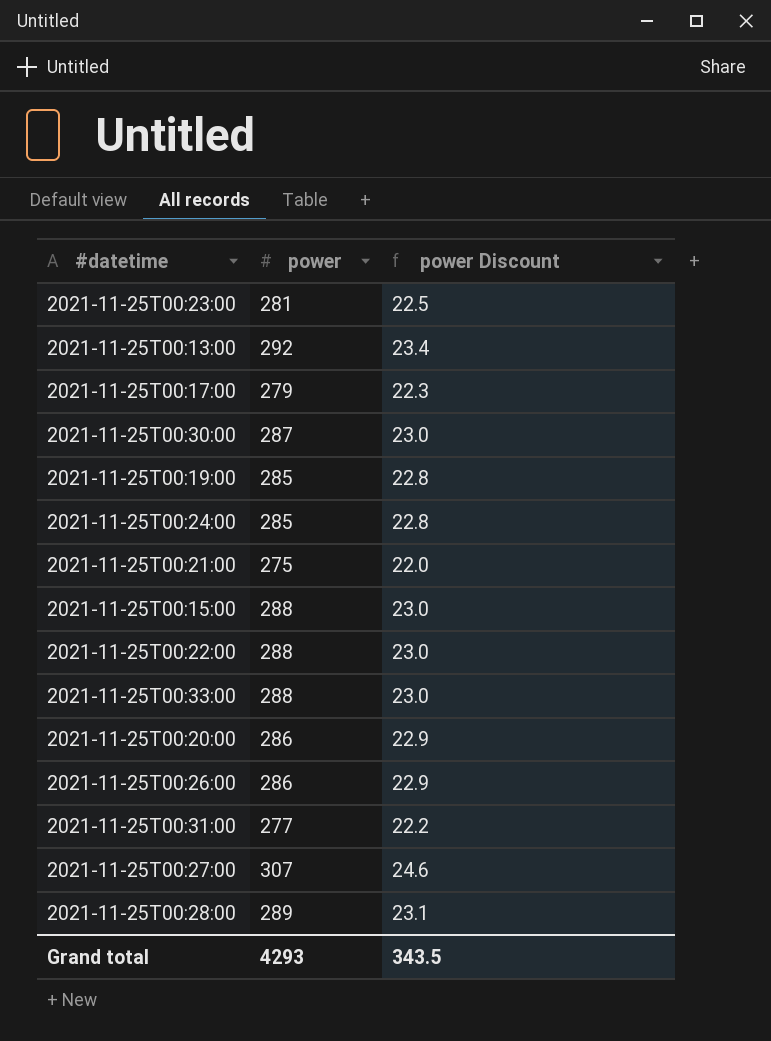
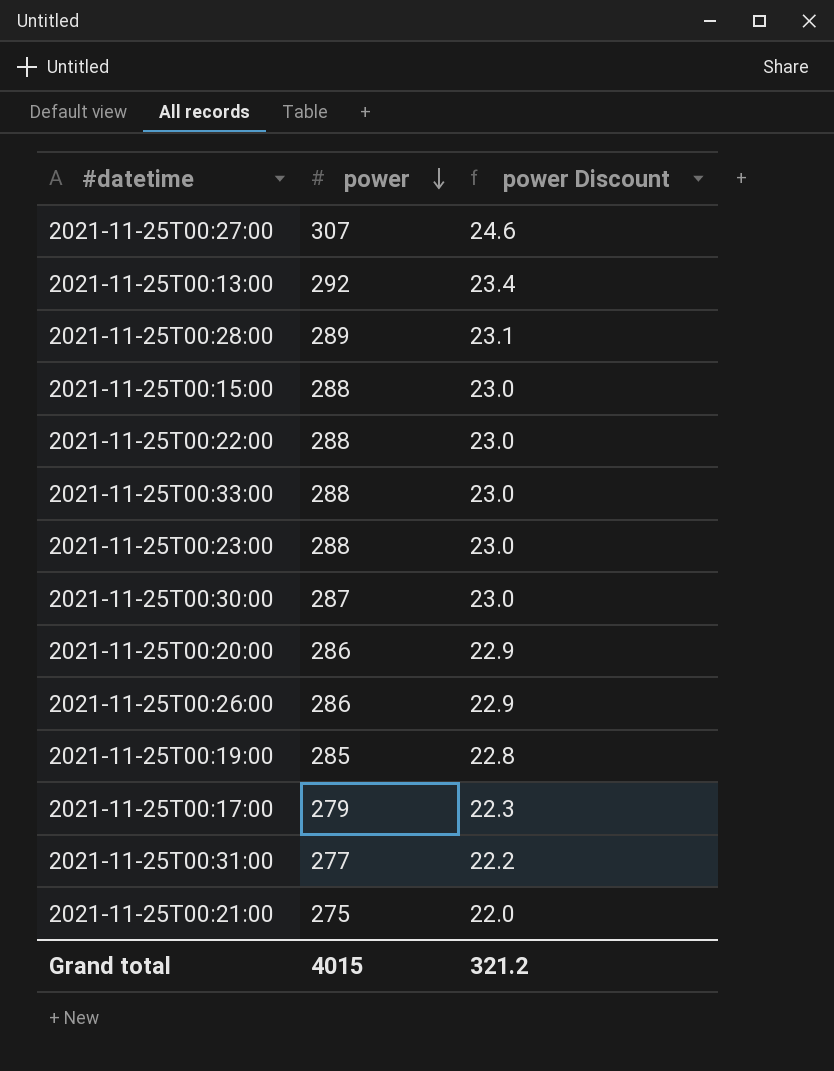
row order: none -> power descending
row 2021-11-25T00:24:00: 285 | 22.8 -> none
2021-11-25T00:23:00 | power: 281 -> 288
2021-11-25T00:23:00 | power Discount: 22.5 -> 23.0
Grand total | power: 4293 -> 4015
Grand total | power Discount: 343.5 -> 321.2

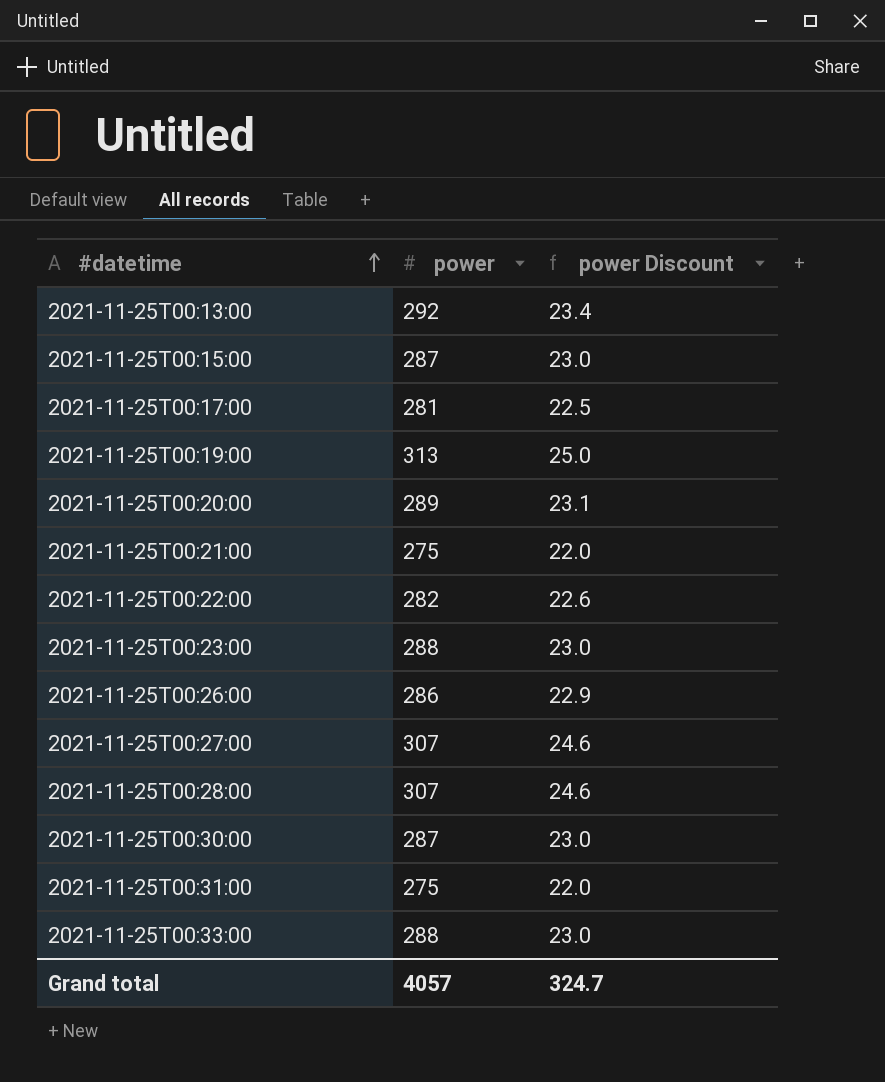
row order: power descending -> #datetime ascending
2021-11-25T00:15:00 | power: 288 -> 287
2021-11-25T00:17:00 | power: 279 -> 281
2021-11-25T00:17:00 | power Discount: 22.3 -> 22.5
2021-11-25T00:19:00 | power: 285 -> 313
2021-11-25T00:19:00 | power Discount: 22.8 -> 25.0
2021-11-25T00:20:00 | power: 286 -> 289
2021-11-25T00:20:00 | power Discount: 22.9 -> 23.1
2021-11-25T00:22:00 | power: 288 -> 282
2021-11-25T00:22:00 | power Discount: 23.0 -> 22.6
2021-11-25T00:28:00 | power: 289 -> 307
2021-11-25T00:28:00 | power Discount: 23.1 -> 24.6
2021-11-25T00:31:00 | power: 277 -> 275
2021-11-25T00:31:00 | power Discount: 22.2 -> 22.0
Grand total | power: 4015 -> 4057
Grand total | power Discount: 321.2 -> 324.7

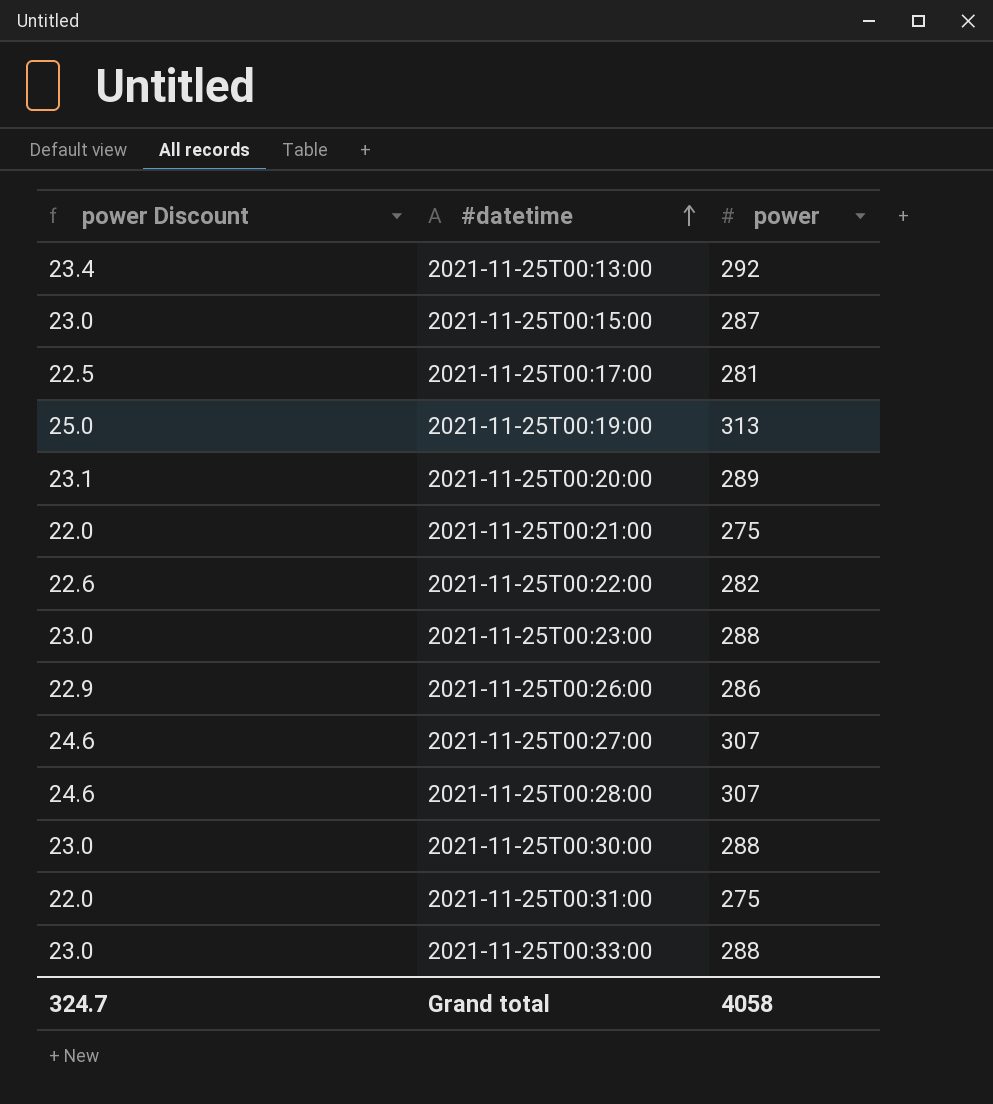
column power Discount | position: 3 -> 1
2021-11-25T00:30:00 | power: 287 -> 288
Grand total | power: 4057 -> 4058

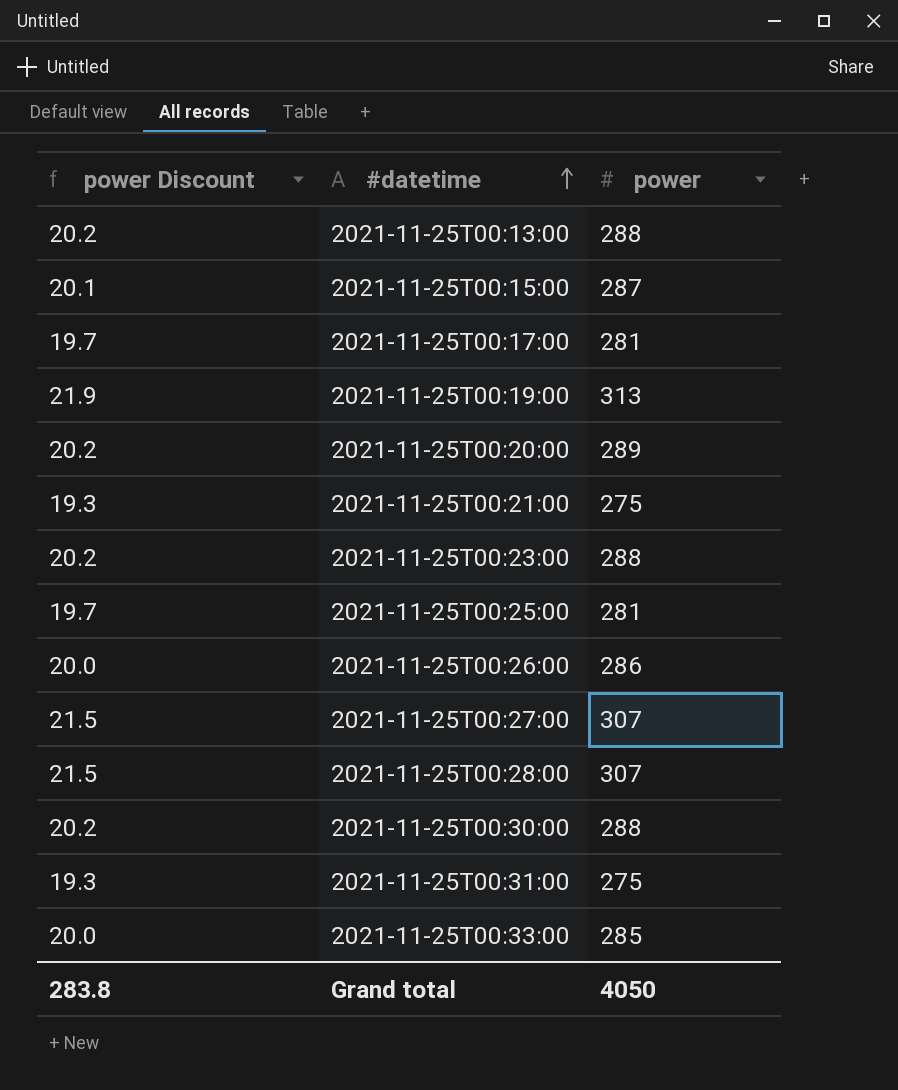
column power Discount | formula: [power] * 0.08 -> [power] * 0.07
row 2021-11-25T00:22:00: 22.6 | 282 -> none
2021-11-25T00:13:00 | power: 292 -> 288
row 2021-11-25T00:25:00: none -> 19.7 | 281
2021-11-25T00:33:00 | power: 288 -> 285
Grand total | power Discount: 324.7 -> 283.8
Grand total | power: 4058 -> 4050

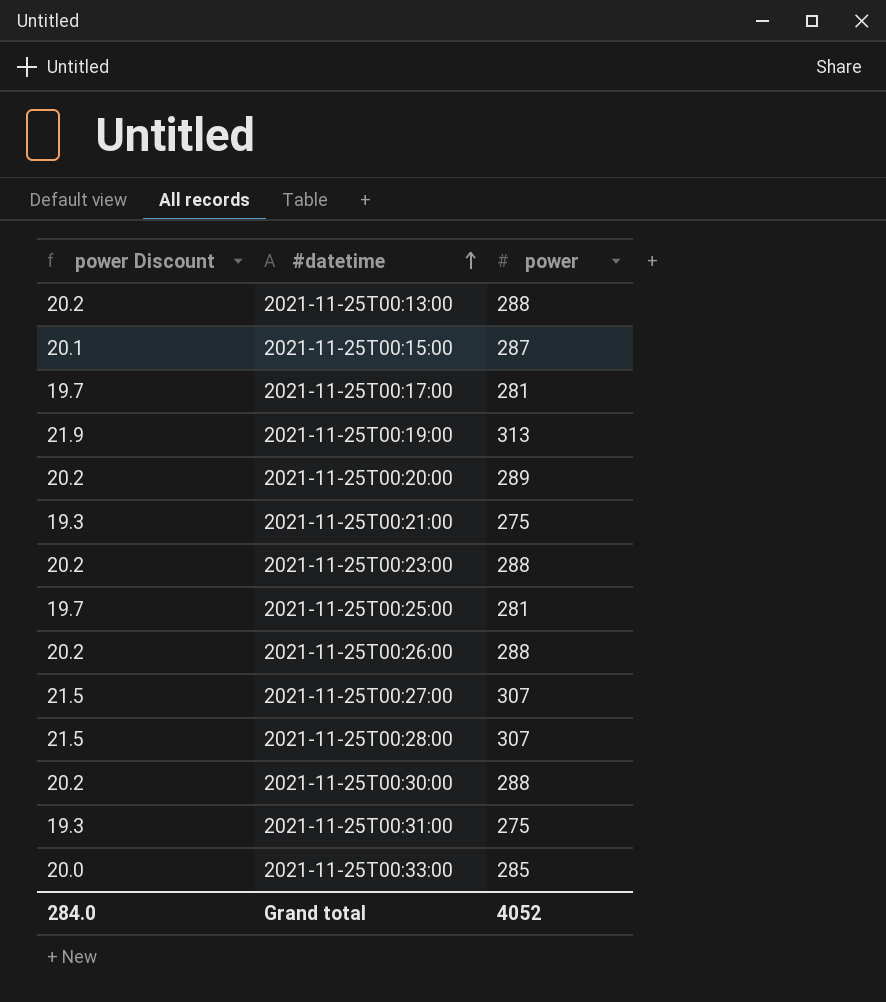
2021-11-25T00:26:00 | power Discount: 20.0 -> 20.2
2021-11-25T00:26:00 | power: 286 -> 288
Grand total | power Discount: 283.8 -> 284.0
Grand total | power: 4050 -> 4052

